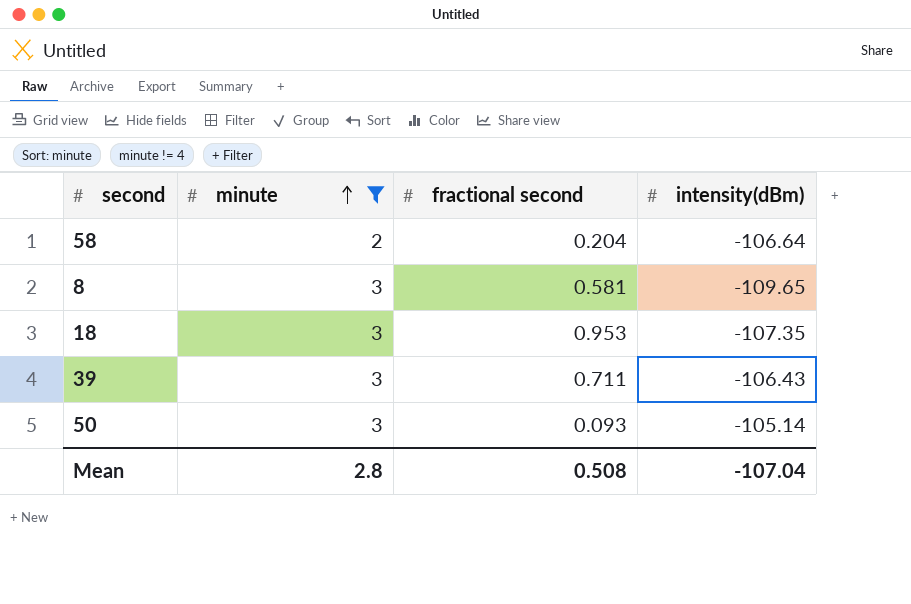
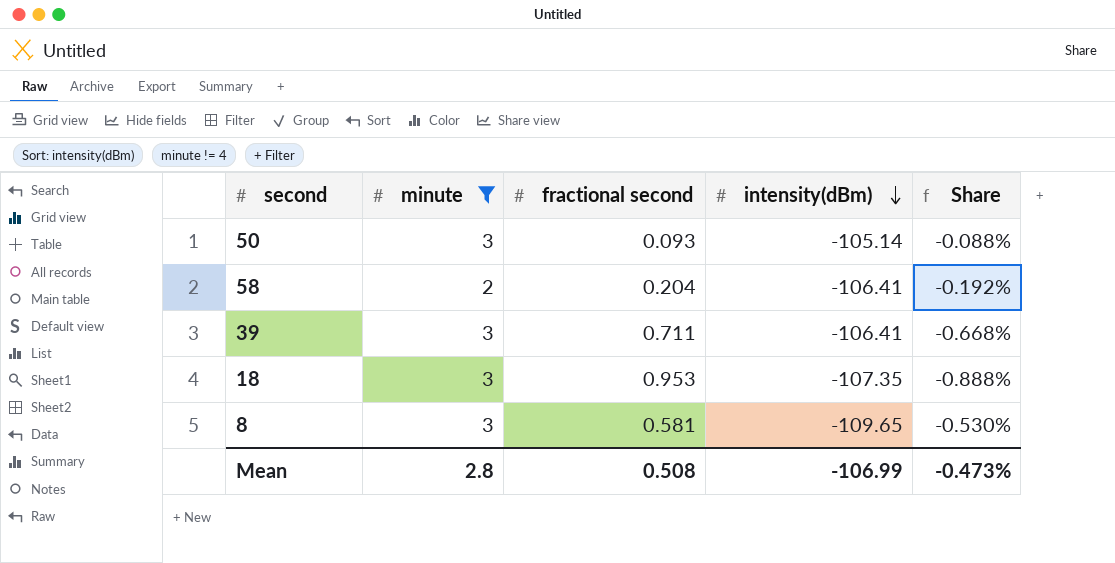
row order: minute ascending -> intensity(dBm) descending
column Share | formula: none -> [fractional second] / [intensity(dBm)]
58 | intensity(dBm): -106.64 -> -106.41
39 | intensity(dBm): -106.43 -> -106.41
Mean | intensity(dBm): -107.04 -> -106.99

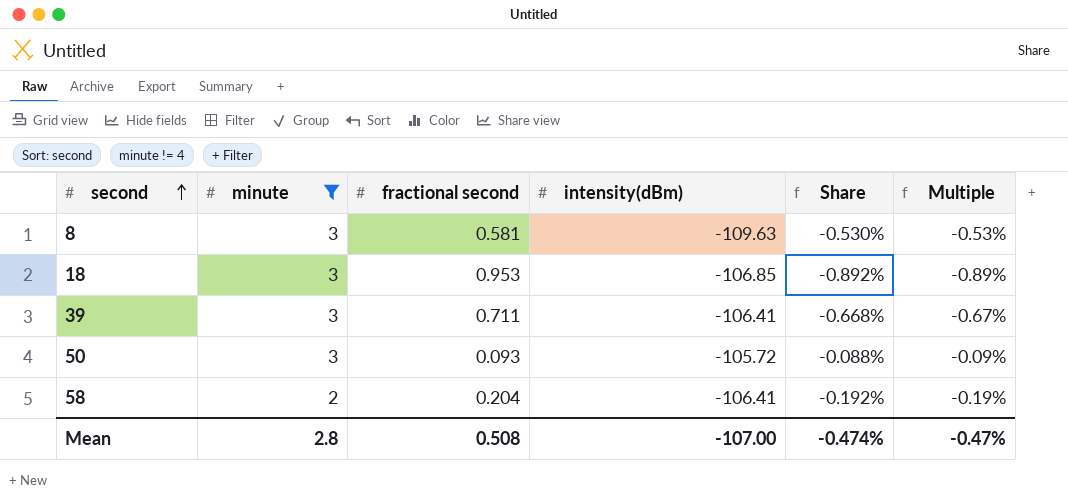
row order: intensity(dBm) descending -> second ascending
column Multiple | formula: none -> [fractional second] / [intensity(dBm)]
8 | intensity(dBm): -109.65 -> -109.63
18 | intensity(dBm): -107.35 -> -106.85
18 | Share: -0.888% -> -0.892%
50 | intensity(dBm): -105.14 -> -105.72
Mean | intensity(dBm): -106.99 -> -107.00
Mean | Share: -0.473% -> -0.474%

